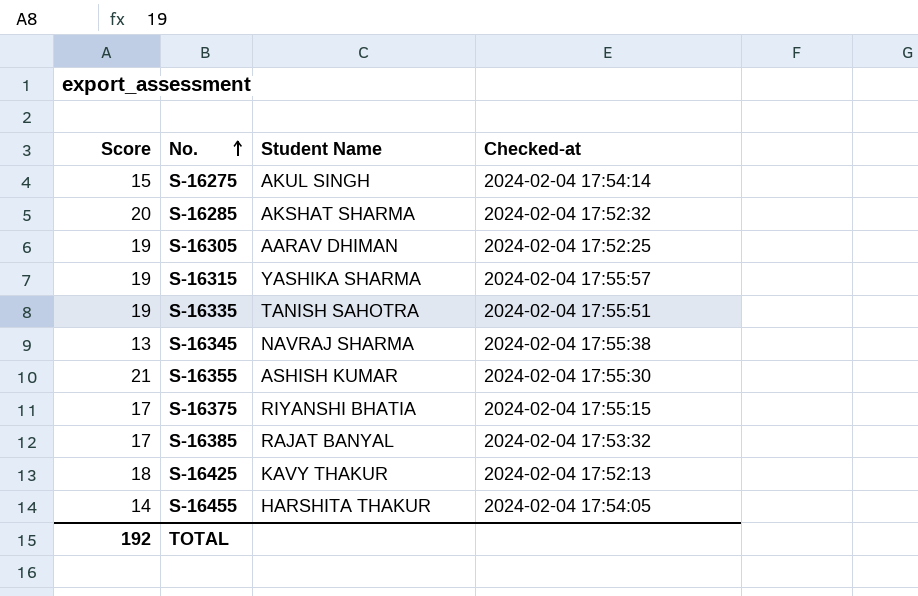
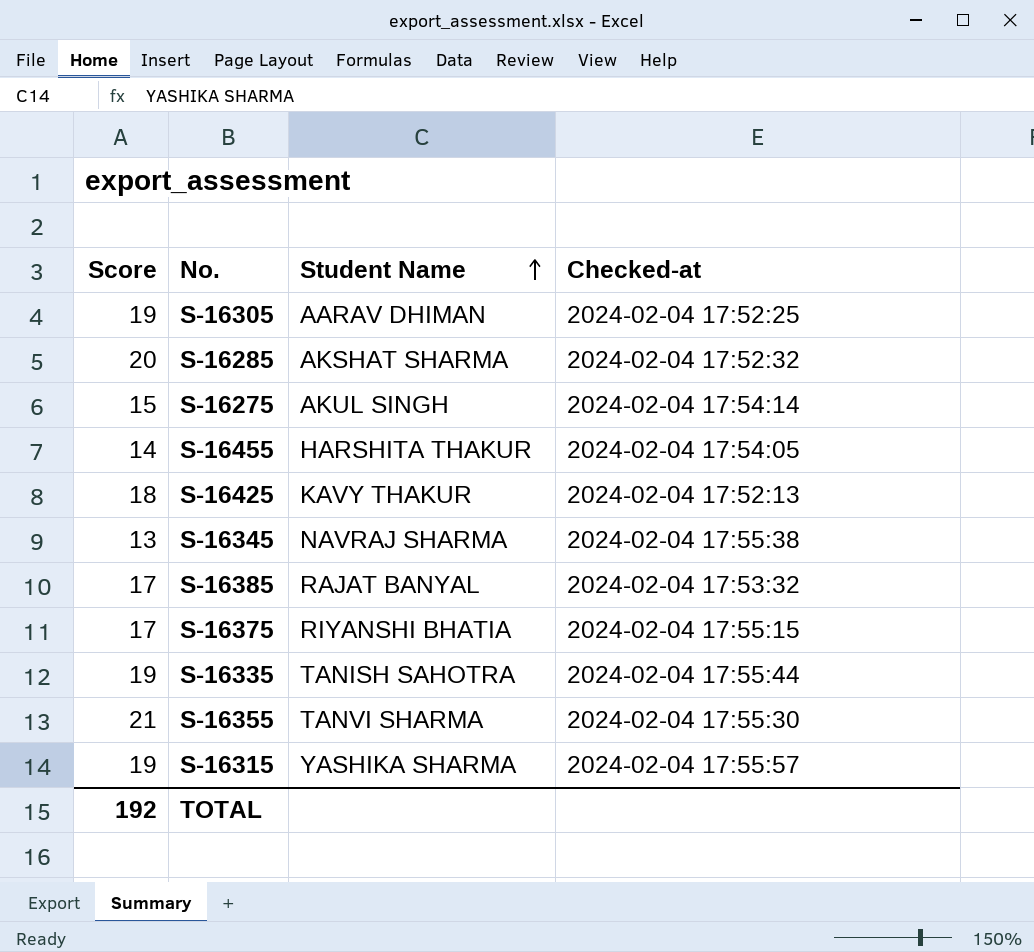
row order: No. ascending -> Student Name ascending
S-16335 | Checked-at: 2024-02-04 17:55:51 -> 2024-02-04 17:55:44
S-16355 | Student Name: ASHISH KUMAR -> TANVI SHARMA

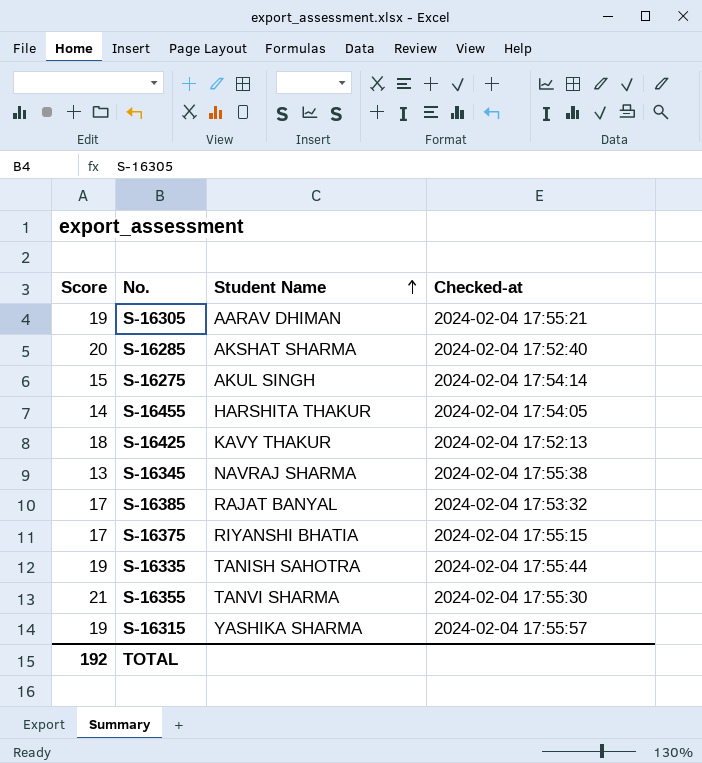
S-16305 | Checked-at: 2024-02-04 17:52:25 -> 2024-02-04 17:55:21
S-16285 | Checked-at: 2024-02-04 17:52:32 -> 2024-02-04 17:52:40

